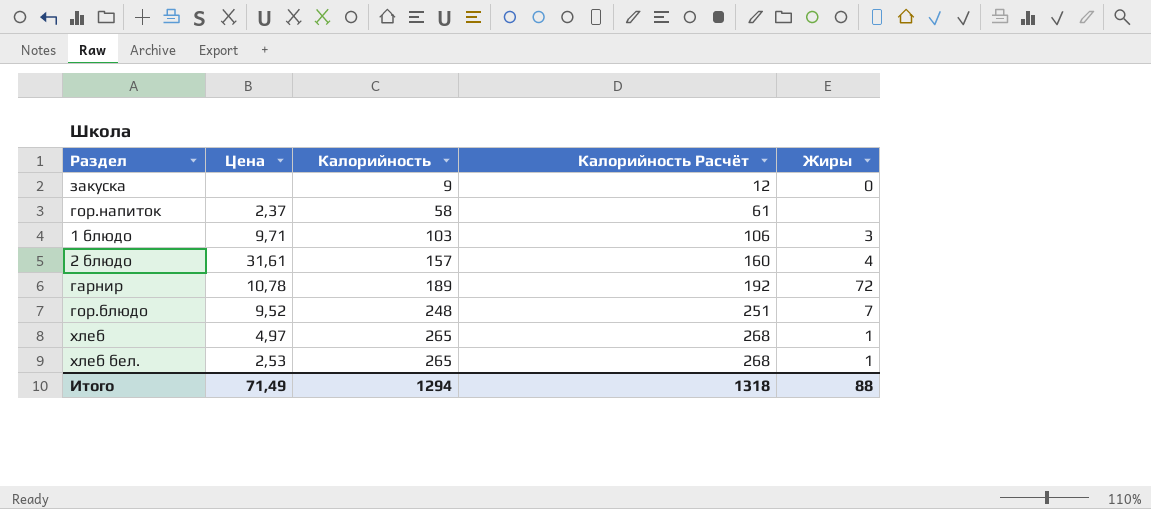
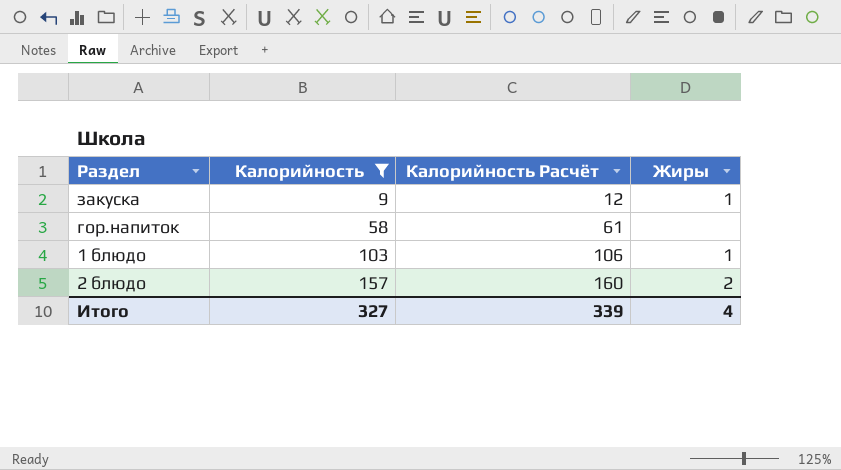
filter: none -> Калорийность <= 157
column Цена | position: 2 -> none
закуска | Жиры: 0 -> 1
1 блюдо | Жиры: 3 -> 1
2 блюдо | Жиры: 4 -> 2
Итого | Калорийность: 1294 -> 327
Итого | Калорийность Расчёт: 1318 -> 339
Итого | Жиры: 88 -> 4

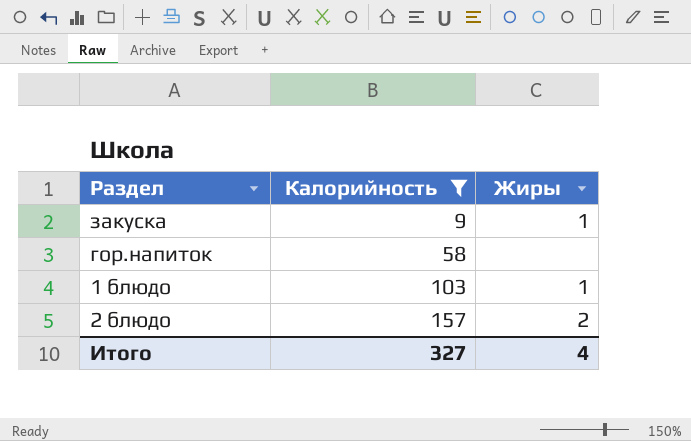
column Калорийность Расчёт | formula: [Калорийность] + 3 -> none

